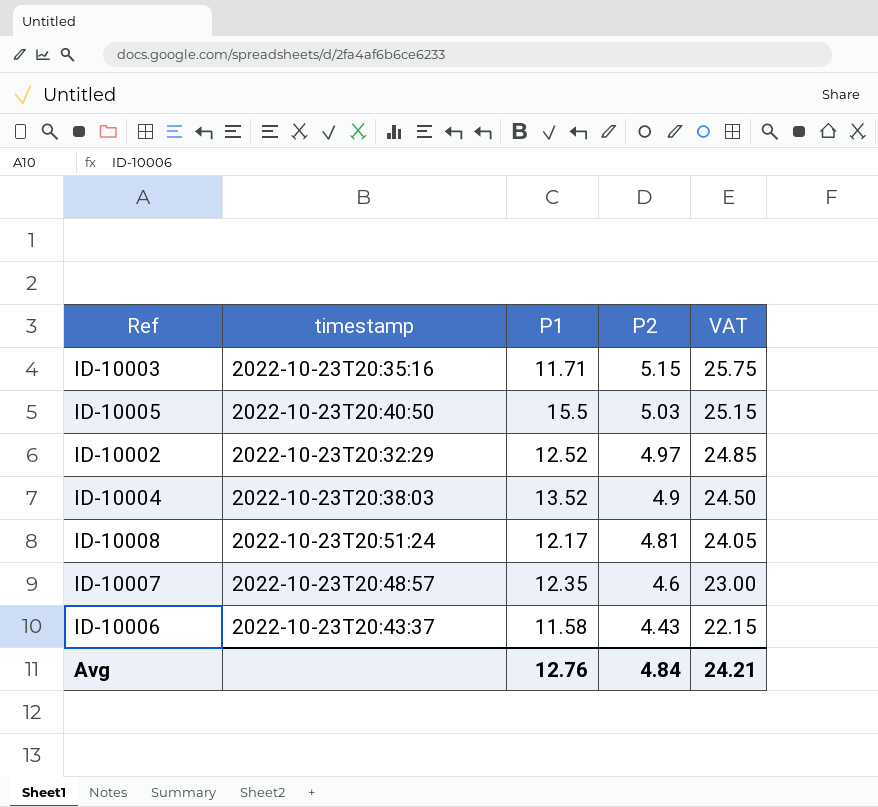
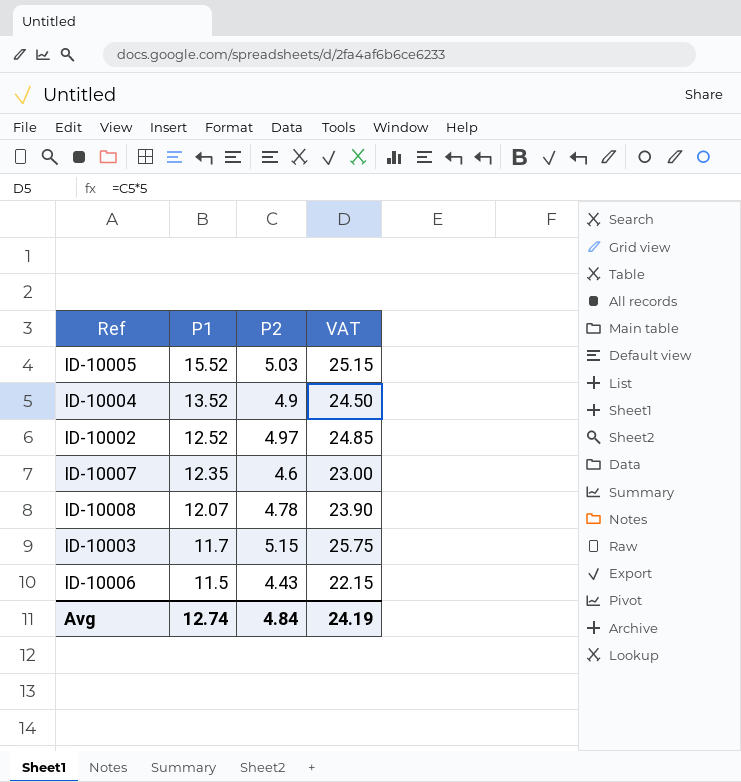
row order: P2 descending -> P1 descending
column timestamp | position: 2 -> none
ID-10005 | P1: 15.5 -> 15.52
ID-10008 | P1: 12.17 -> 12.07
ID-10008 | P2: 4.81 -> 4.78
ID-10008 | VAT: 24.05 -> 23.90
ID-10003 | P1: 11.71 -> 11.7
ID-10006 | P1: 11.58 -> 11.5
Avg | P1: 12.76 -> 12.74
Avg | VAT: 24.21 -> 24.19

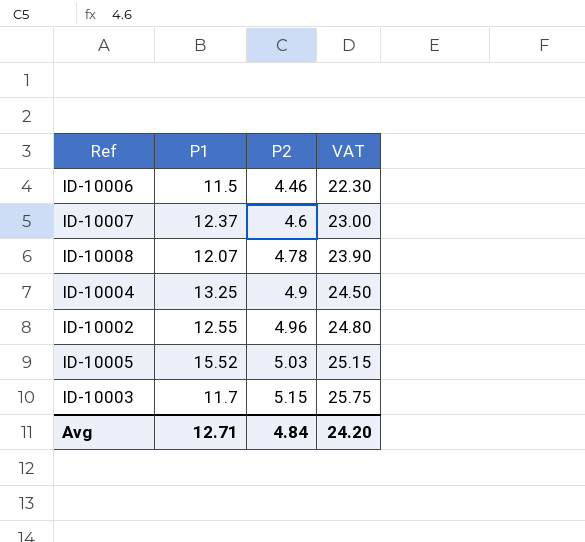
row order: P1 descending -> P2 ascending
ID-10006 | P2: 4.43 -> 4.46
ID-10006 | VAT: 22.15 -> 22.30
ID-10007 | P1: 12.35 -> 12.37
ID-10004 | P1: 13.52 -> 13.25
ID-10002 | P1: 12.52 -> 12.55
ID-10002 | P2: 4.97 -> 4.96
ID-10002 | VAT: 24.85 -> 24.80
Avg | P1: 12.74 -> 12.71
Avg | VAT: 24.19 -> 24.20

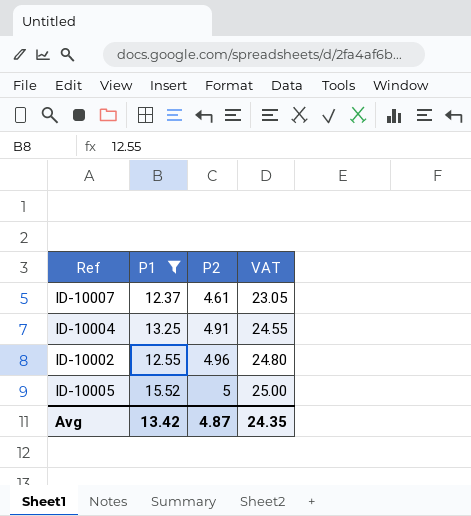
filter: none -> P1 >= 12.37
ID-10007 | P2: 4.6 -> 4.61
ID-10007 | VAT: 23.00 -> 23.05
ID-10004 | P2: 4.9 -> 4.91
ID-10004 | VAT: 24.50 -> 24.55
ID-10005 | P2: 5.03 -> 5
ID-10005 | VAT: 25.15 -> 25.00
Avg | P1: 12.71 -> 13.42
Avg | P2: 4.84 -> 4.87
Avg | VAT: 24.20 -> 24.35

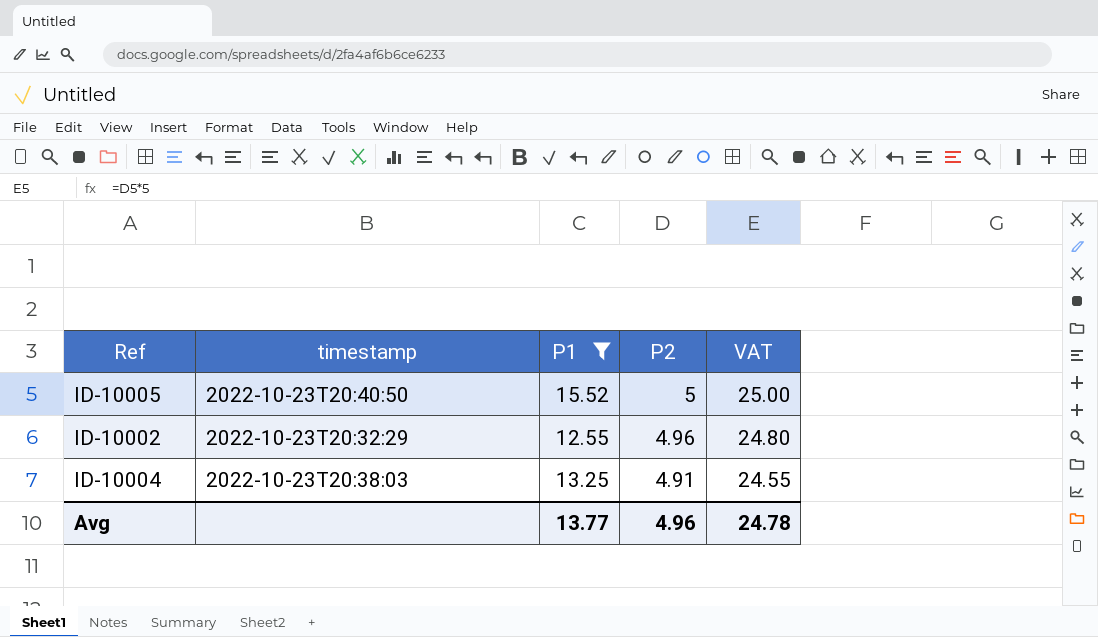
row order: P2 ascending -> P2 descending
column timestamp | position: none -> 2
row ID-10007: 12.37 | 4.61 | 23.05 -> none
Avg | P1: 13.42 -> 13.77
Avg | P2: 4.87 -> 4.96
Avg | VAT: 24.35 -> 24.78

